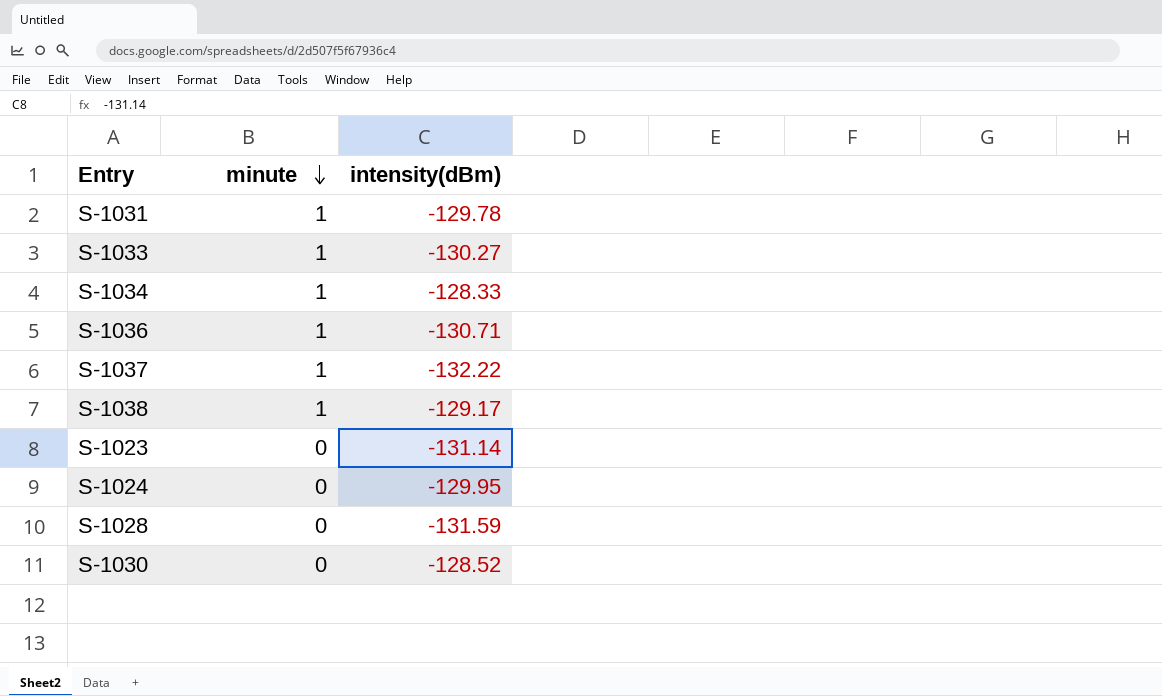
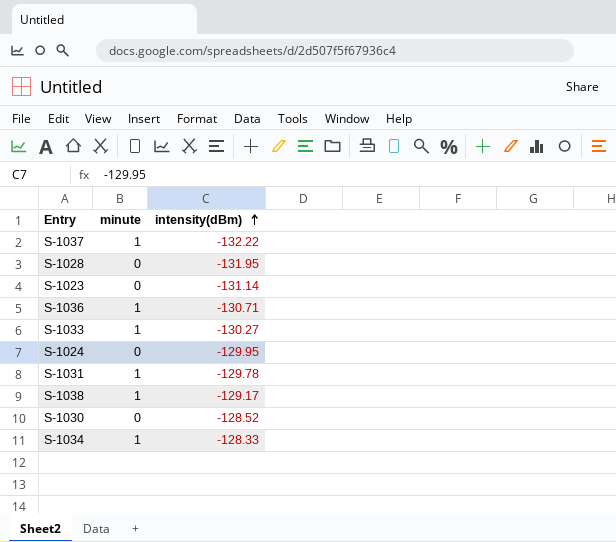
row order: minute descending -> intensity(dBm) ascending
S-1028 | intensity(dBm): -131.59 -> -131.95

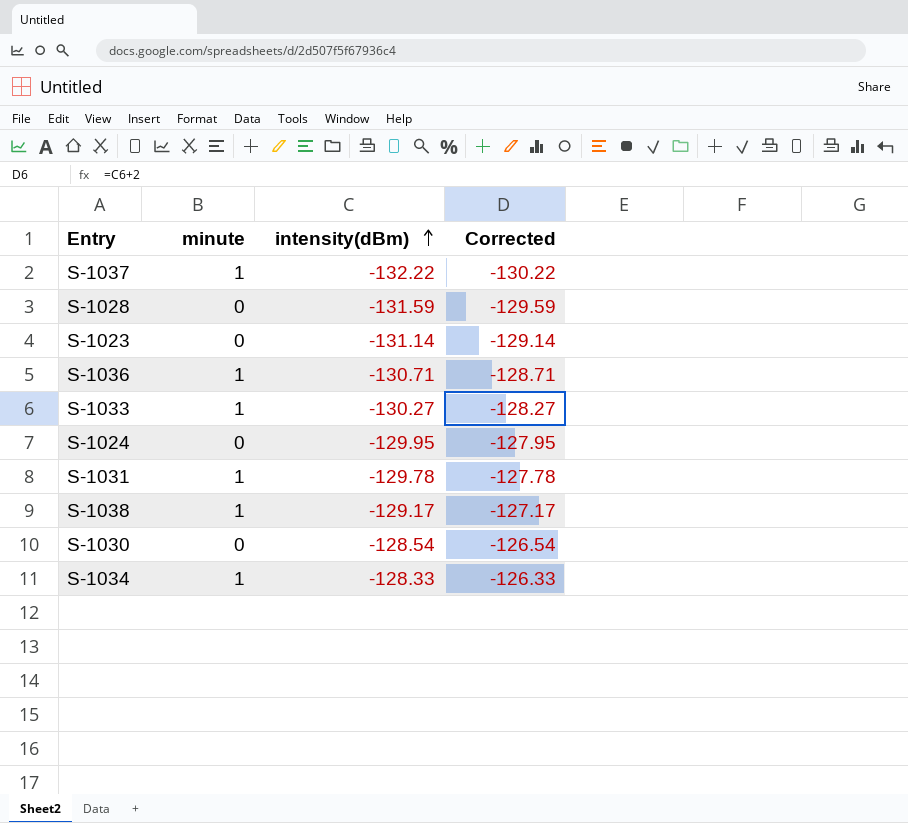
column Corrected | formula: none -> [intensity(dBm)] + 2
S-1028 | intensity(dBm): -131.95 -> -131.59
S-1030 | intensity(dBm): -128.52 -> -128.54

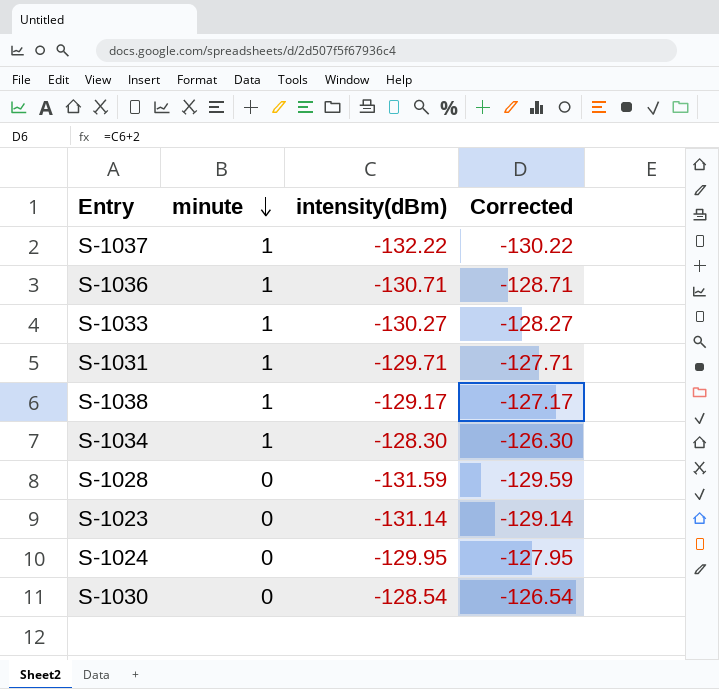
row order: intensity(dBm) ascending -> minute descending
S-1031 | intensity(dBm): -129.78 -> -129.71
S-1031 | Corrected: -127.78 -> -127.71
S-1034 | intensity(dBm): -128.33 -> -128.30
S-1034 | Corrected: -126.33 -> -126.30

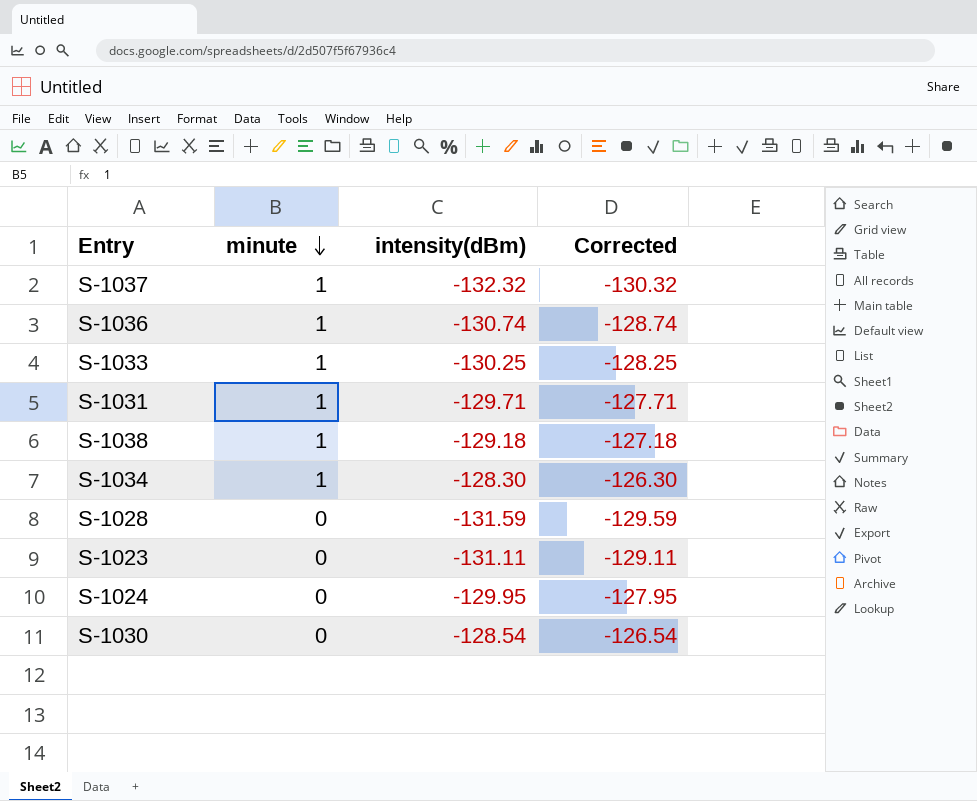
S-1037 | intensity(dBm): -132.22 -> -132.32
S-1037 | Corrected: -130.22 -> -130.32
S-1036 | intensity(dBm): -130.71 -> -130.74
S-1036 | Corrected: -128.71 -> -128.74
S-1033 | intensity(dBm): -130.27 -> -130.25
S-1033 | Corrected: -128.27 -> -128.25
S-1038 | intensity(dBm): -129.17 -> -129.18
S-1038 | Corrected: -127.17 -> -127.18
S-1023 | intensity(dBm): -131.14 -> -131.11
S-1023 | Corrected: -129.14 -> -129.11

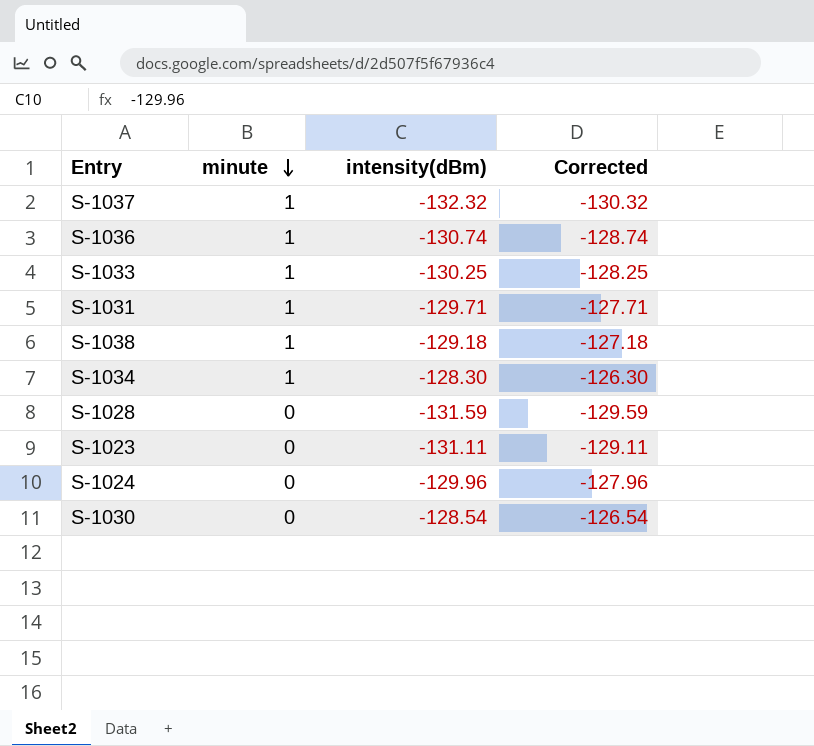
S-1024 | intensity(dBm): -129.95 -> -129.96
S-1024 | Corrected: -127.95 -> -127.96

